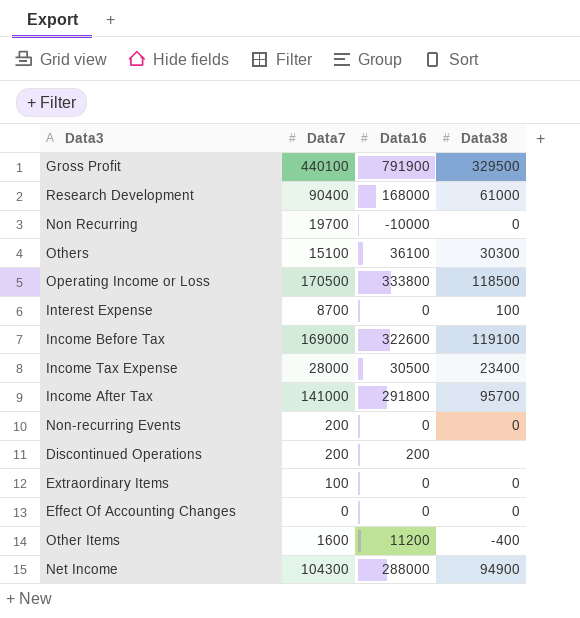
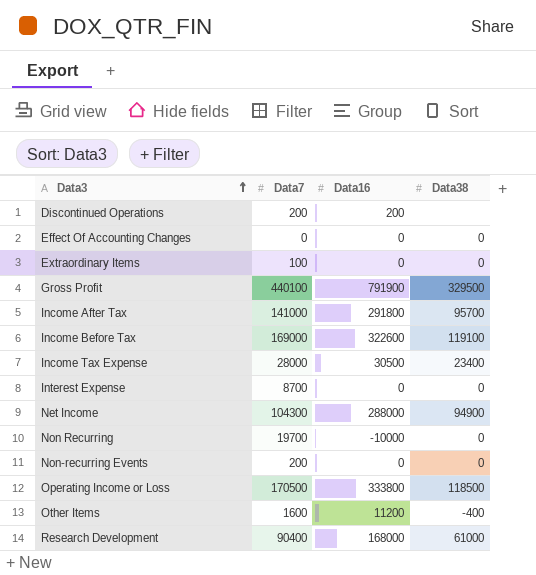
row order: none -> Data3 ascending
row Others: 15100 | 36100 | 30300 -> none
Interest Expense | Data38: 100 -> 0

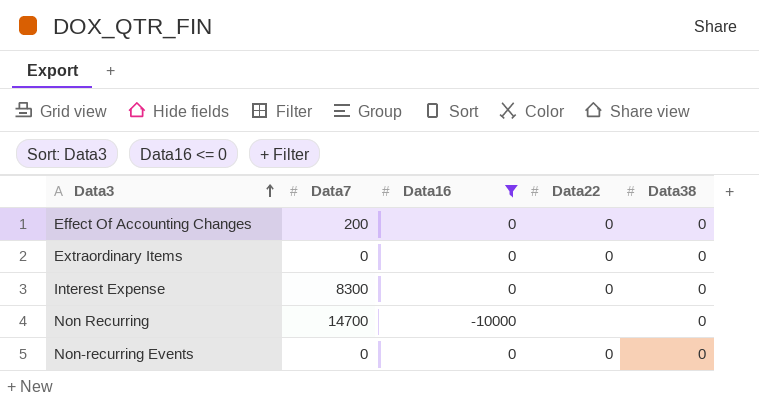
filter: none -> Data16 <= 0
column Data22 | position: none -> 4
Effect Of Accounting Changes | Data7: 0 -> 200
Extraordinary Items | Data7: 100 -> 0
Interest Expense | Data7: 8700 -> 8300
Non Recurring | Data7: 19700 -> 14700
Non-recurring Events | Data7: 200 -> 0

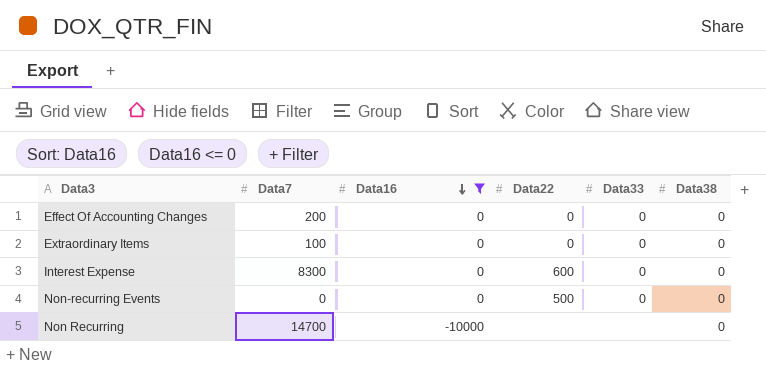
row order: Data3 ascending -> Data16 descending
column Data33 | position: none -> 5
Extraordinary Items | Data7: 0 -> 100
Interest Expense | Data22: 0 -> 600
Non-recurring Events | Data22: 0 -> 500

